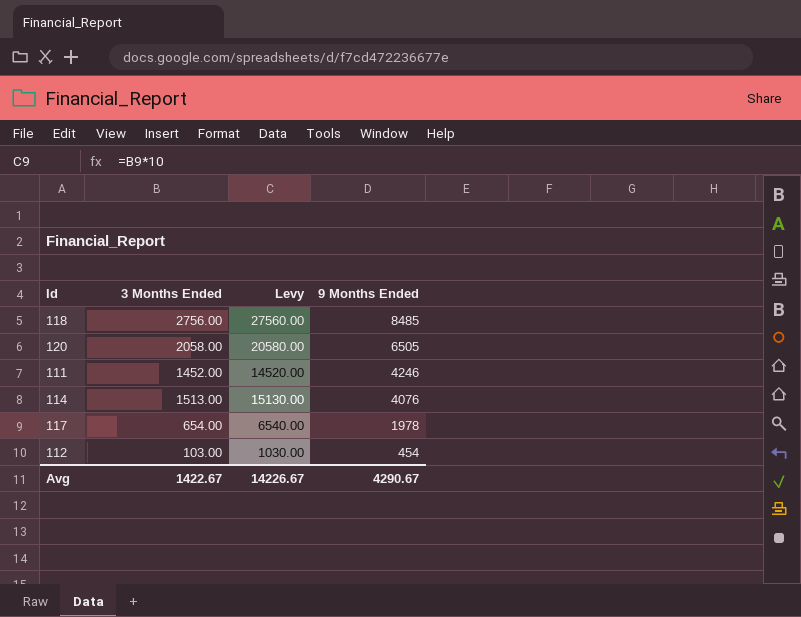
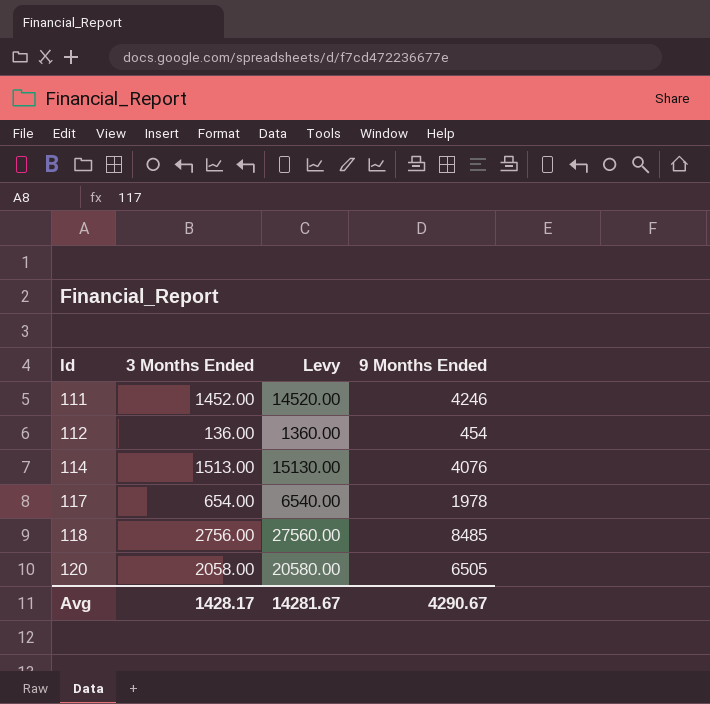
row order: 9 Months Ended descending -> Id ascending
112 | 3 Months Ended: 103.00 -> 136.00
112 | Levy: 1030.00 -> 1360.00
Avg | 3 Months Ended: 1422.67 -> 1428.17
Avg | Levy: 14226.67 -> 14281.67

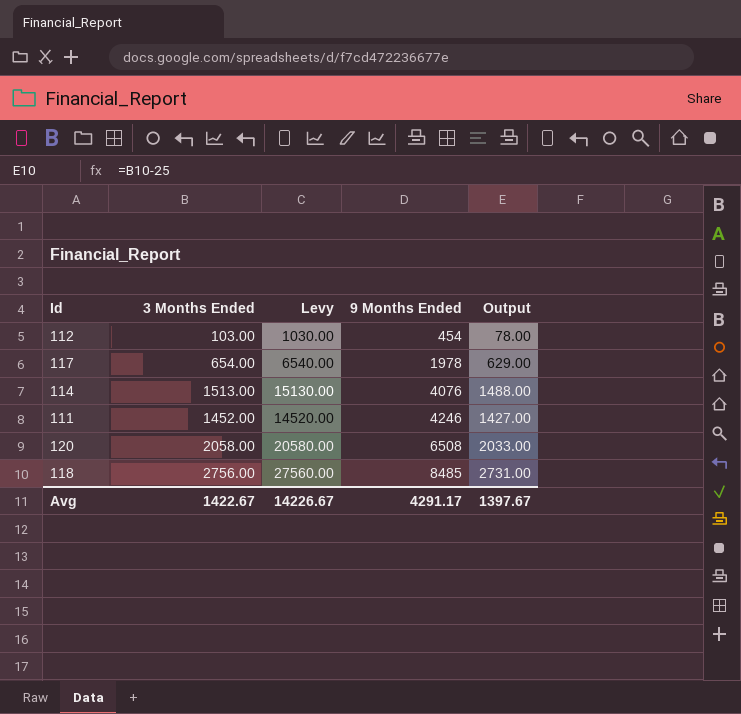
row order: Id ascending -> 9 Months Ended ascending
column Output | formula: none -> [3 Months Ended] - 25
112 | 3 Months Ended: 136.00 -> 103.00
112 | Levy: 1360.00 -> 1030.00
120 | 9 Months Ended: 6505 -> 6508
Avg | 3 Months Ended: 1428.17 -> 1422.67
Avg | Levy: 14281.67 -> 14226.67
Avg | 9 Months Ended: 4290.67 -> 4291.17

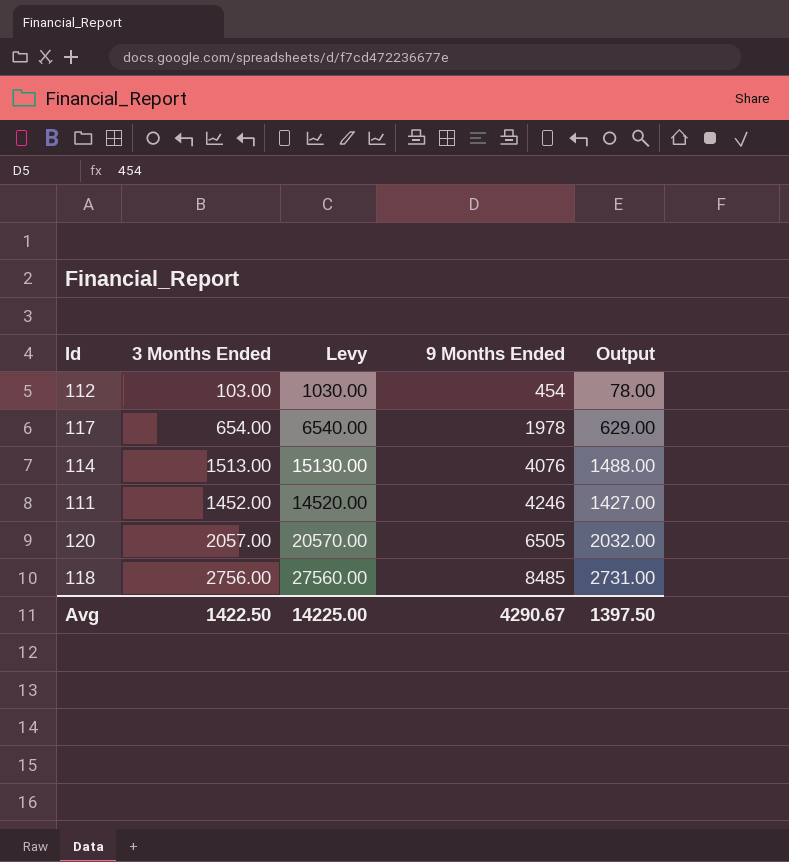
120 | 3 Months Ended: 2058.00 -> 2057.00
120 | Levy: 20580.00 -> 20570.00
120 | 9 Months Ended: 6508 -> 6505
120 | Output: 2033.00 -> 2032.00
Avg | 3 Months Ended: 1422.67 -> 1422.50
Avg | Levy: 14226.67 -> 14225.00
Avg | 9 Months Ended: 4291.17 -> 4290.67
Avg | Output: 1397.67 -> 1397.50

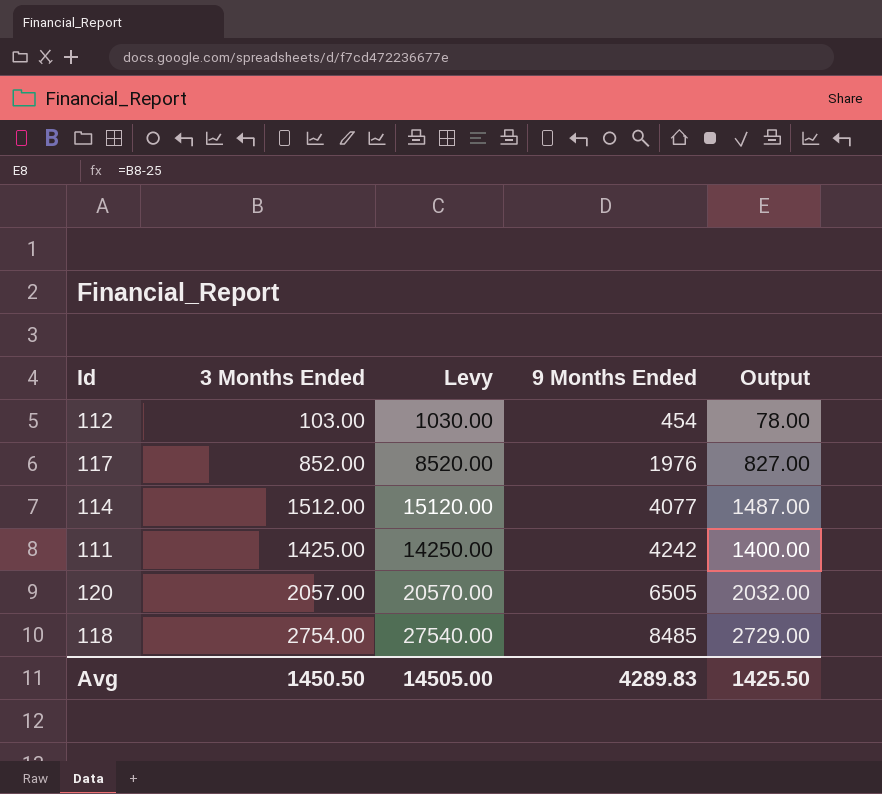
117 | 3 Months Ended: 654.00 -> 852.00
117 | Levy: 6540.00 -> 8520.00
117 | 9 Months Ended: 1978 -> 1976
117 | Output: 629.00 -> 827.00
114 | 3 Months Ended: 1513.00 -> 1512.00
114 | Levy: 15130.00 -> 15120.00
114 | 9 Months Ended: 4076 -> 4077
114 | Output: 1488.00 -> 1487.00
111 | 3 Months Ended: 1452.00 -> 1425.00
111 | Levy: 14520.00 -> 14250.00
111 | 9 Months Ended: 4246 -> 4242
111 | Output: 1427.00 -> 1400.00
118 | 3 Months Ended: 2756.00 -> 2754.00
118 | Levy: 27560.00 -> 27540.00
118 | Output: 2731.00 -> 2729.00
Avg | 3 Months Ended: 1422.50 -> 1450.50
Avg | Levy: 14225.00 -> 14505.00
Avg | 9 Months Ended: 4290.67 -> 4289.83
Avg | Output: 1397.50 -> 1425.50

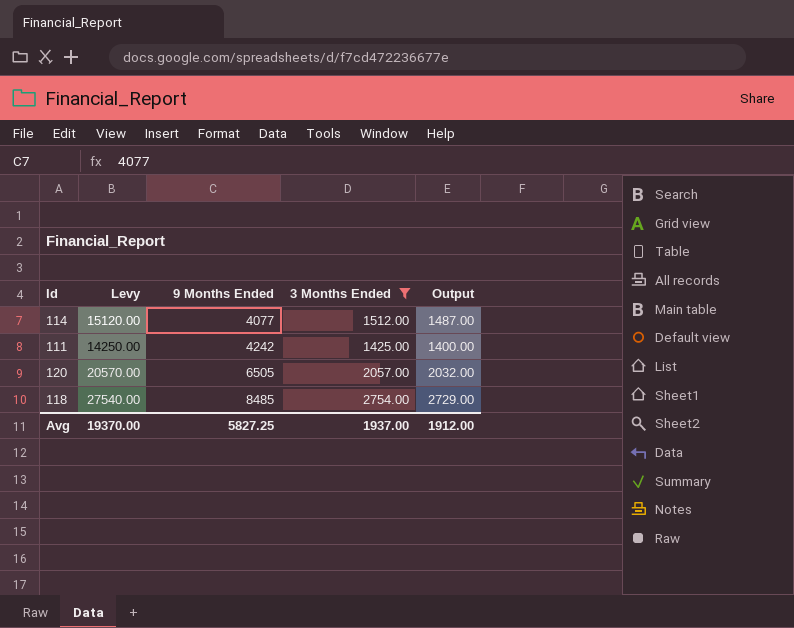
filter: none -> 3 Months Ended >= 1425.00
column 3 Months Ended | position: 2 -> 4
Avg | Levy: 14505.00 -> 19370.00
Avg | 9 Months Ended: 4289.83 -> 5827.25
Avg | 3 Months Ended: 1450.50 -> 1937.00
Avg | Output: 1425.50 -> 1912.00

